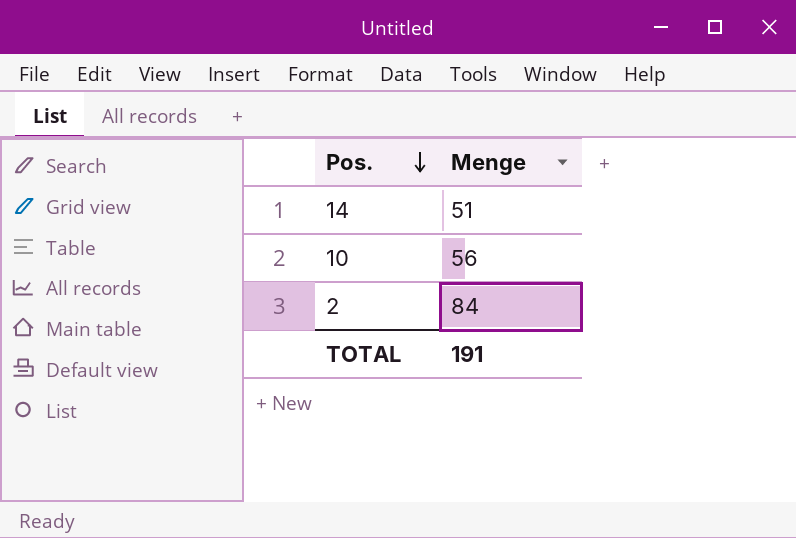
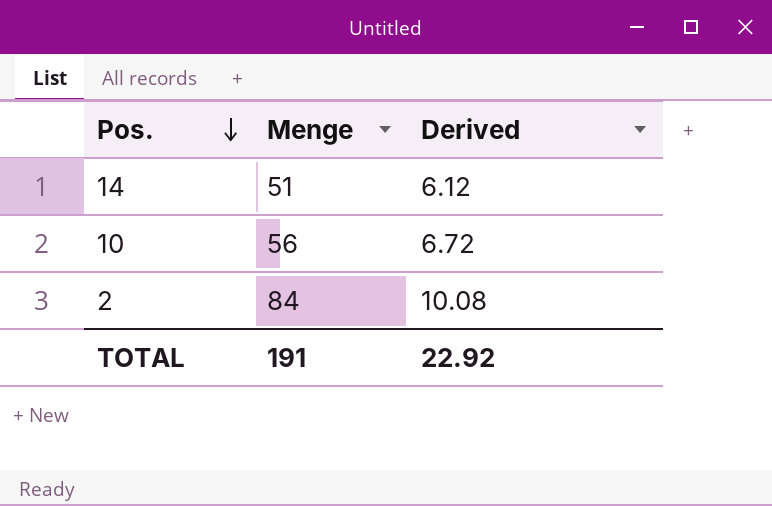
column Derived | formula: none -> [Menge] * 0.12

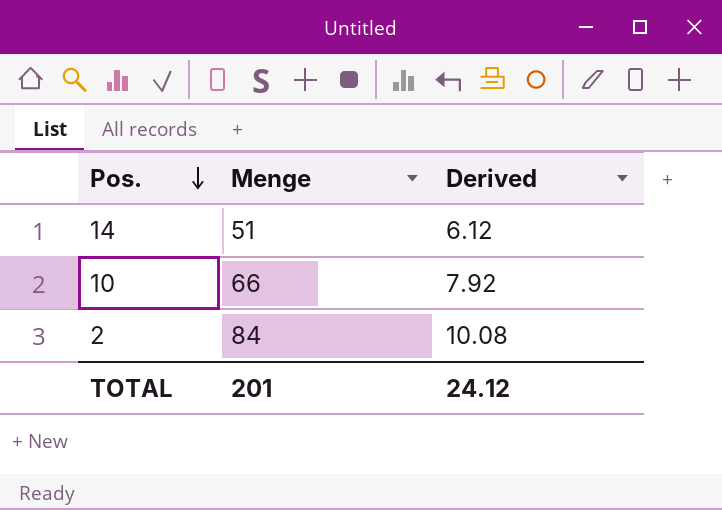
10 | Menge: 56 -> 66
10 | Derived: 6.72 -> 7.92
TOTAL | Menge: 191 -> 201
TOTAL | Derived: 22.92 -> 24.12

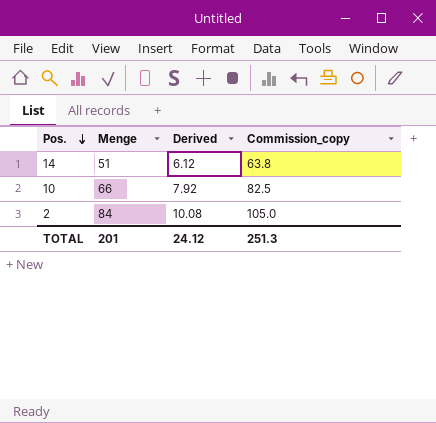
column Commission_copy | formula: none -> [Menge] * 1.25

